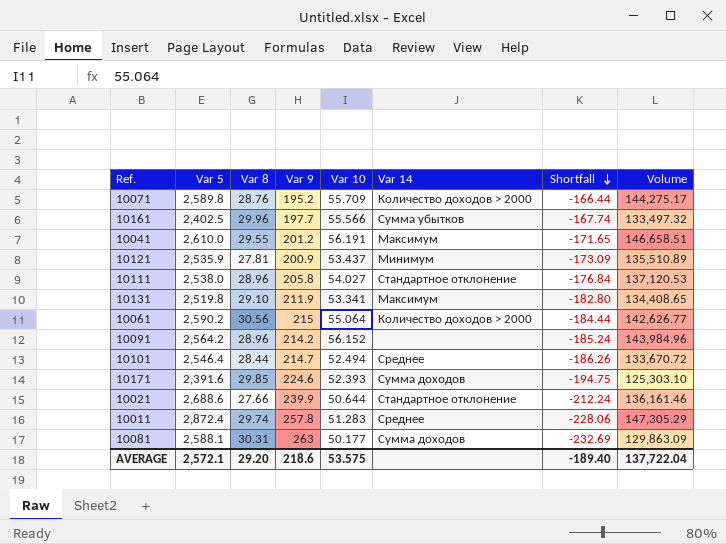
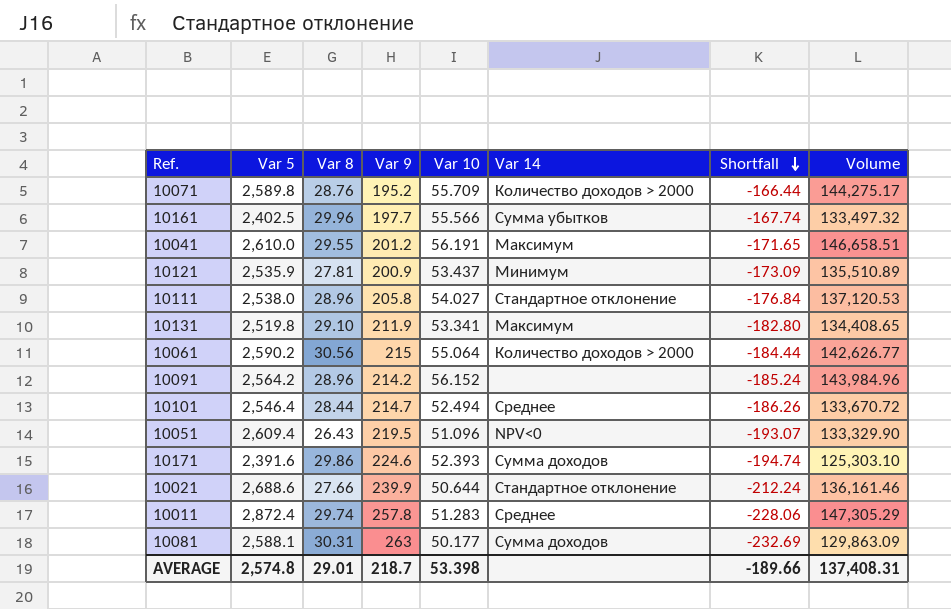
row 10051: none -> 2,609.4 | 26.43 | 219.5 | 51.096 | NPV<0 | -193.07 | 133,329.90
10171 | Var 8: 29.85 -> 29.86
10171 | Shortfall: -194.75 -> -194.74
AVERAGE | Var 5: 2,572.1 -> 2,574.8
AVERAGE | Var 8: 29.20 -> 29.01
AVERAGE | Var 9: 218.6 -> 218.7
AVERAGE | Var 10: 53.575 -> 53.398
AVERAGE | Shortfall: -189.40 -> -189.66
AVERAGE | Volume: 137,722.04 -> 137,408.31

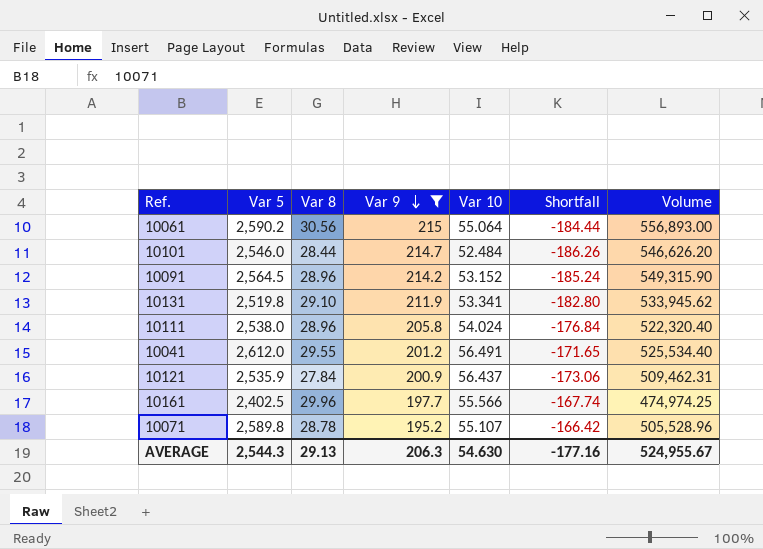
filter: none -> Var 9 <= 215
row order: Shortfall descending -> Var 9 descending
column Var 14 | position: 6 -> none
column Volume | formula: [Var 5] * [Var 10] -> [Var 5] * [Var 9]
10101 | Var 5: 2,546.4 -> 2,546.0
10101 | Var 10: 52.494 -> 52.484
10091 | Var 5: 2,564.2 -> 2,564.5
10091 | Var 10: 56.152 -> 53.152
10111 | Var 10: 54.027 -> 54.024
10041 | Var 5: 2,610.0 -> 2,612.0
10041 | Var 10: 56.191 -> 56.491
10121 | Var 8: 27.81 -> 27.84
10121 | Var 10: 53.437 -> 56.437
10121 | Shortfall: -173.09 -> -173.06
10071 | Var 8: 28.76 -> 28.78
10071 | Var 10: 55.709 -> 55.107
10071 | Shortfall: -166.44 -> -166.42
AVERAGE | Var 5: 2,574.8 -> 2,544.3
AVERAGE | Var 8: 29.01 -> 29.13
AVERAGE | Var 9: 218.7 -> 206.3
AVERAGE | Var 10: 53.398 -> 54.630
AVERAGE | Shortfall: -189.66 -> -177.16
AVERAGE | Volume: 137,408.31 -> 524,955.67

